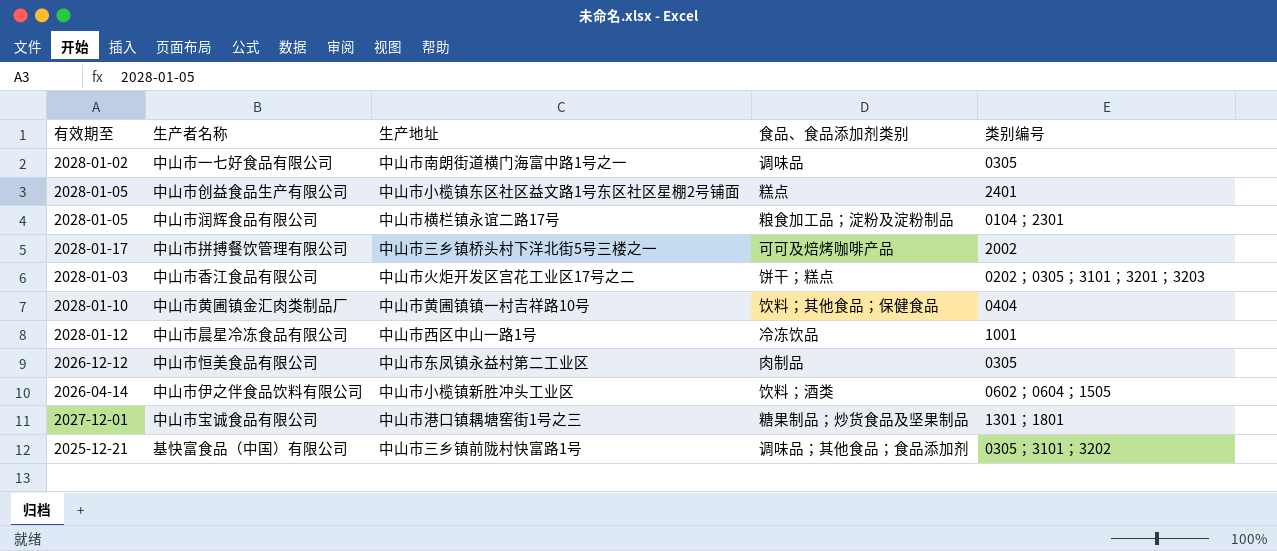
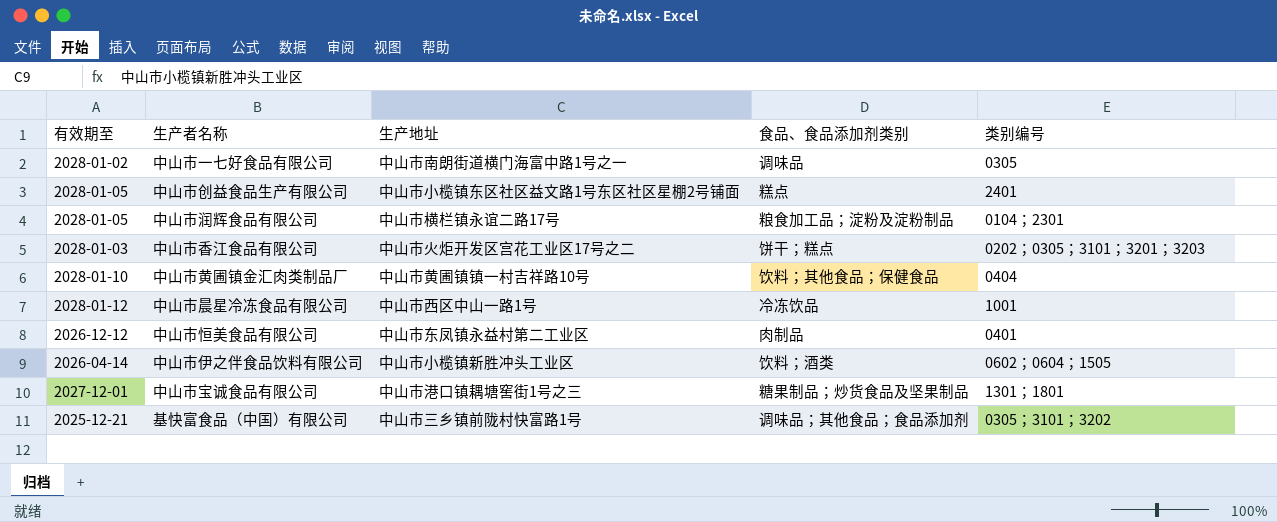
row 中山市拼搏餐饮管理有限公司: 2028-01-17 | 中山市三乡镇桥头村下洋北街5号三楼之一 | 可可及焙烤咖啡产品 | 2002 -> none
中山市恒美食品有限公司 | 类别编号: 0305 -> 0401

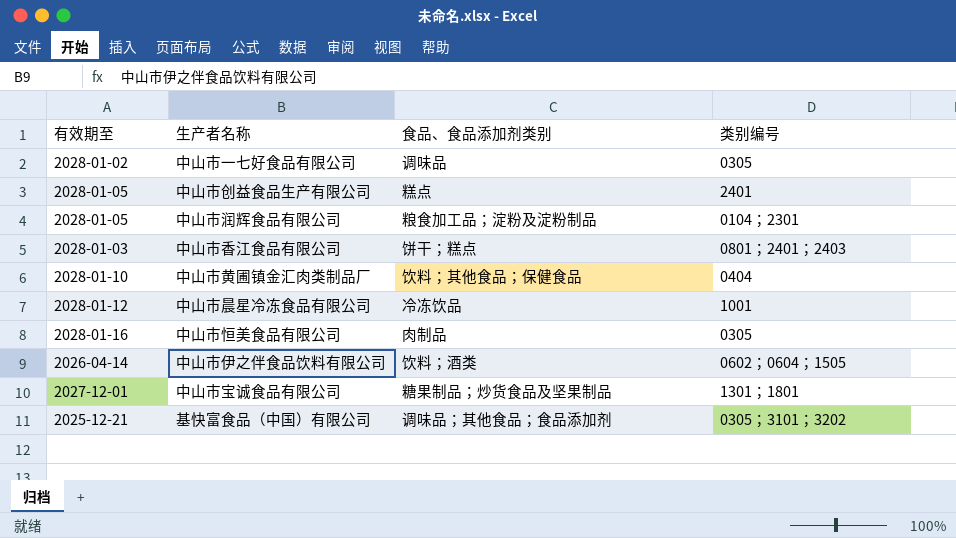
column 生产地址 | position: 3 -> none
中山市香江食品有限公司 | 类别编号: 0202；0305；3101；3201；3203 -> 0801；2401；2403
中山市恒美食品有限公司 | 有效期至: 2026-12-12 -> 2028-01-16
中山市恒美食品有限公司 | 类别编号: 0401 -> 0305

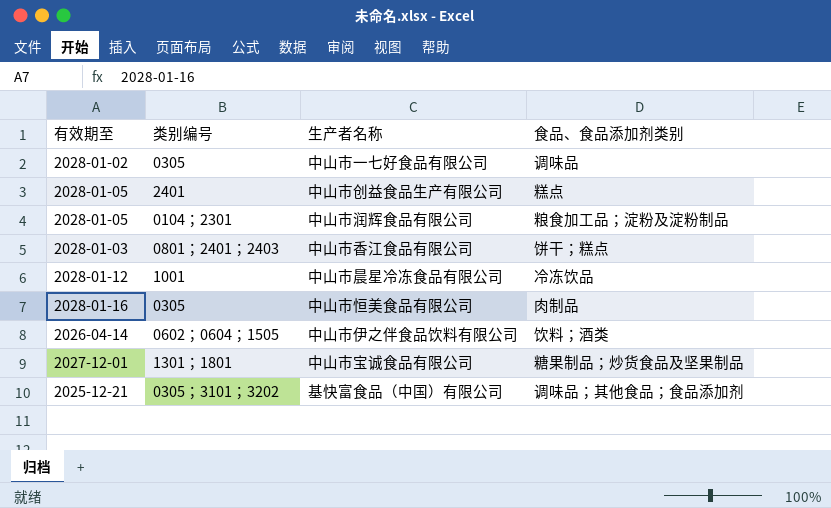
column 类别编号 | position: 4 -> 2
row 中山市黄圃镇金汇肉类制品厂: 2028-01-10 | 饮料；其他食品；保健食品 | 0404 -> none

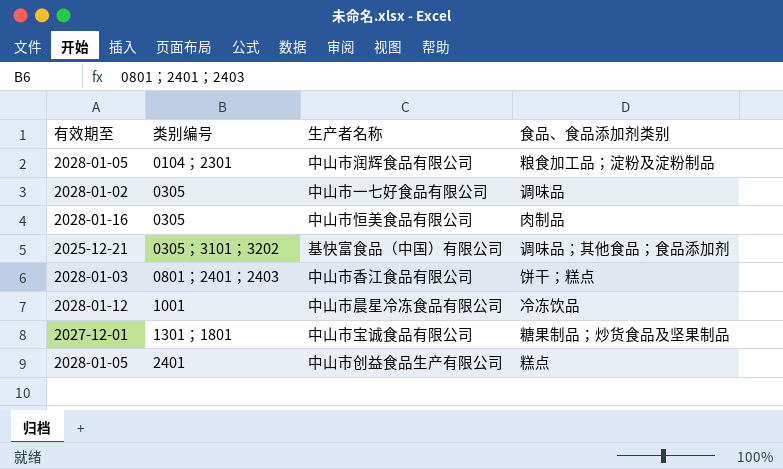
row order: none -> 类别编号 ascending
row 中山市伊之伴食品饮料有限公司: 2026-04-14 | 0602；0604；1505 | 饮料；酒类 -> none

